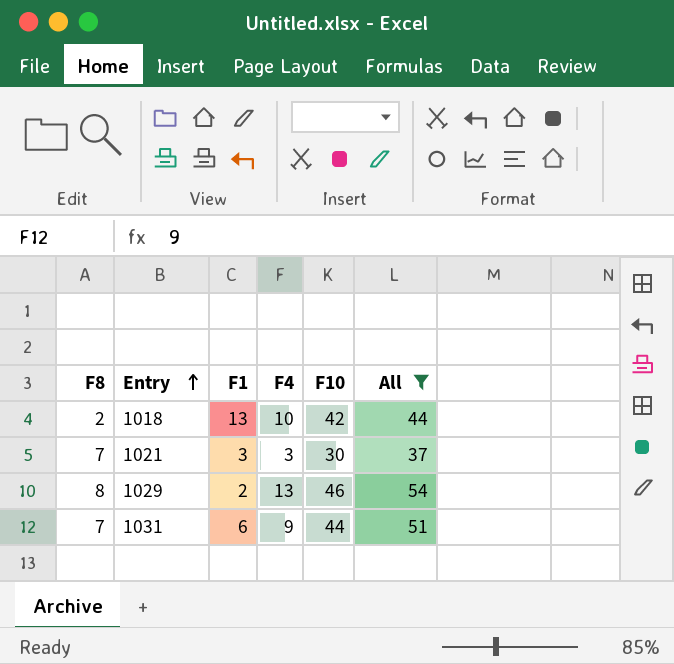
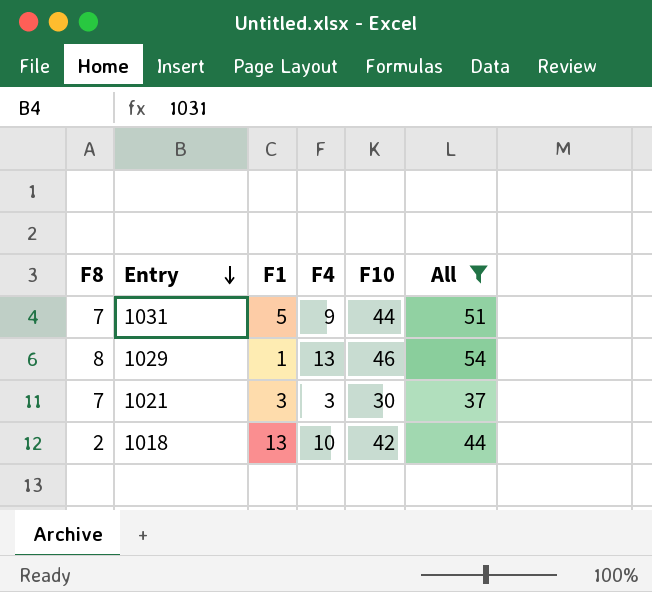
row order: Entry ascending -> Entry descending
1031 | F1: 6 -> 5
1029 | F1: 2 -> 1

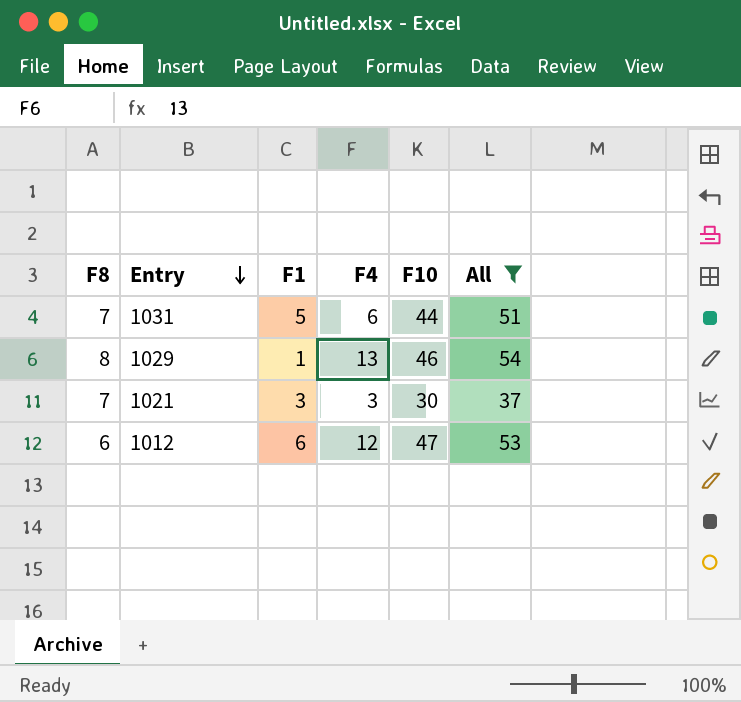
row 1018: 2 | 13 | 10 | 42 | 44 -> none
1031 | F4: 9 -> 6
row 1012: none -> 6 | 6 | 12 | 47 | 53

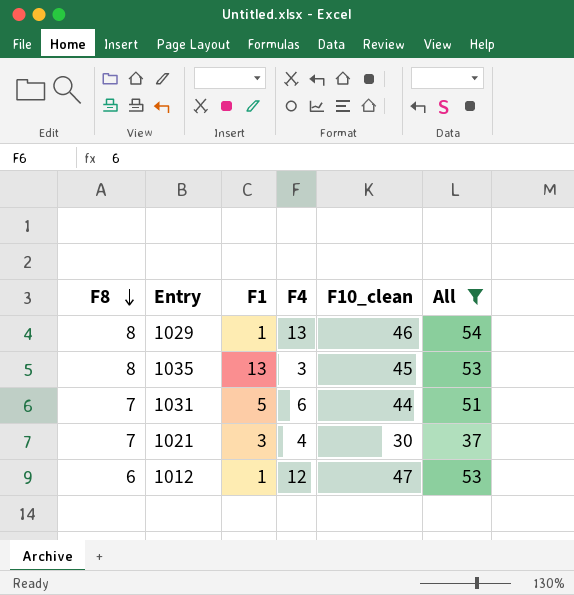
row order: Entry descending -> F8 descending
column name: F10 -> F10_clean
row 1035: none -> 8 | 13 | 3 | 45 | 53
1021 | F4: 3 -> 4
1012 | F1: 6 -> 1

